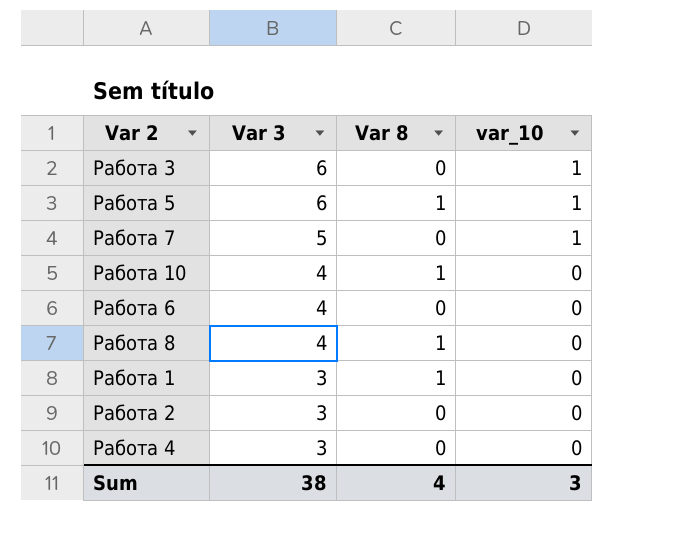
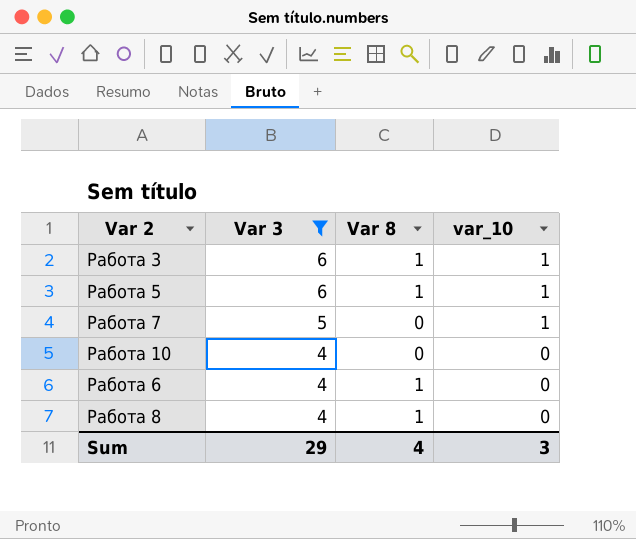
filter: none -> Var 3 != 3
Работа 3 | Var 8: 0 -> 1
Работа 10 | Var 8: 1 -> 0
Работа 6 | Var 8: 0 -> 1
Sum | Var 3: 38 -> 29

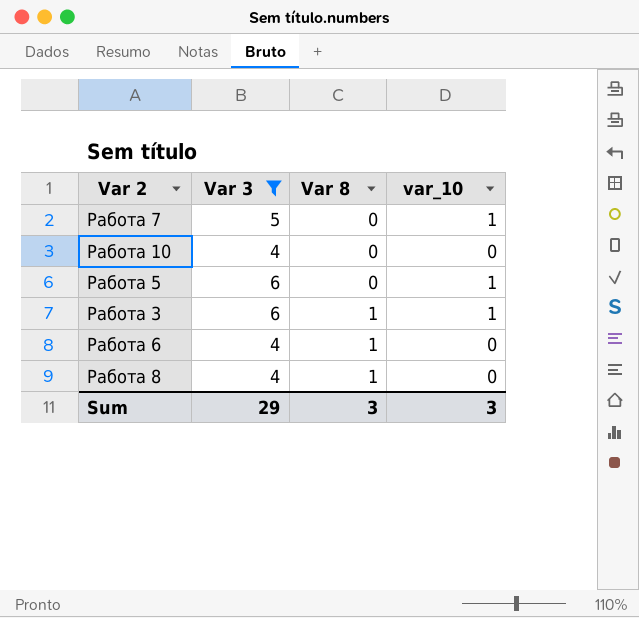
row order: Var 3 descending -> Var 8 ascending
Работа 5 | Var 8: 1 -> 0
Sum | Var 8: 4 -> 3

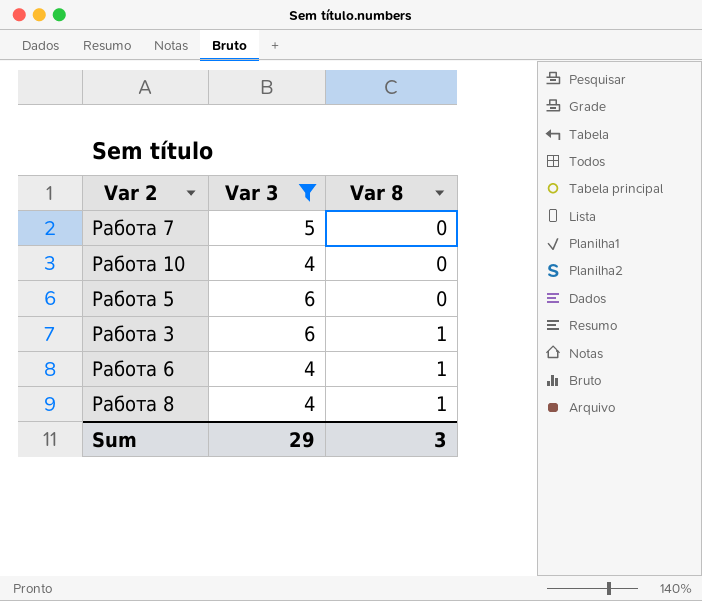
column var_10 | position: 4 -> none

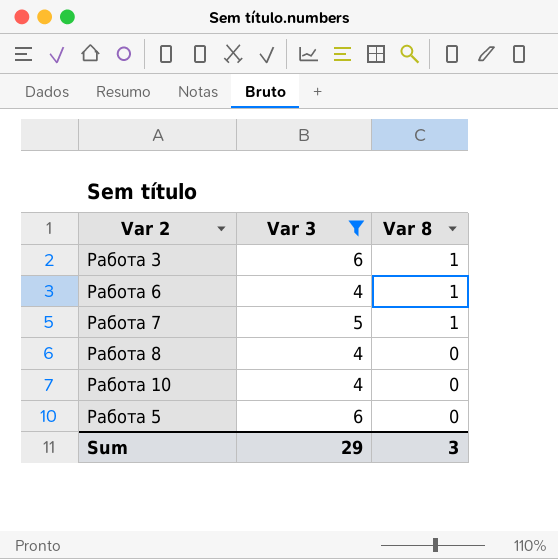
row order: Var 8 ascending -> Var 8 descending
Работа 7 | Var 8: 0 -> 1
Работа 8 | Var 8: 1 -> 0

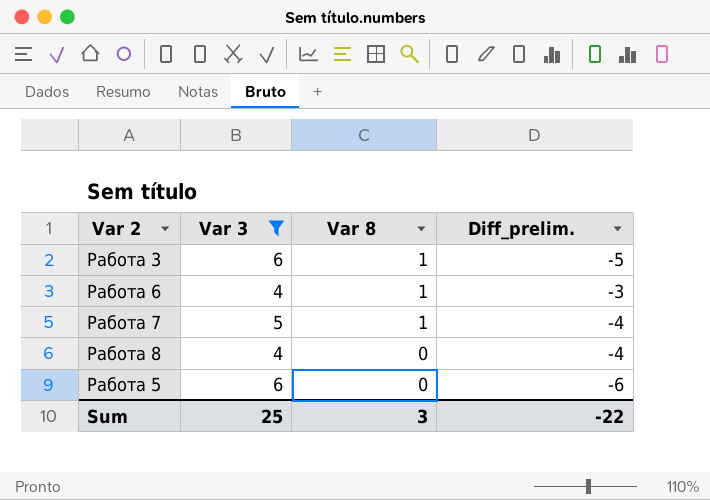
column Diff_prelim. | formula: none -> [Var 8] - [Var 3]
row Работа 10: 4 | 0 -> none
Sum | Var 3: 29 -> 25

